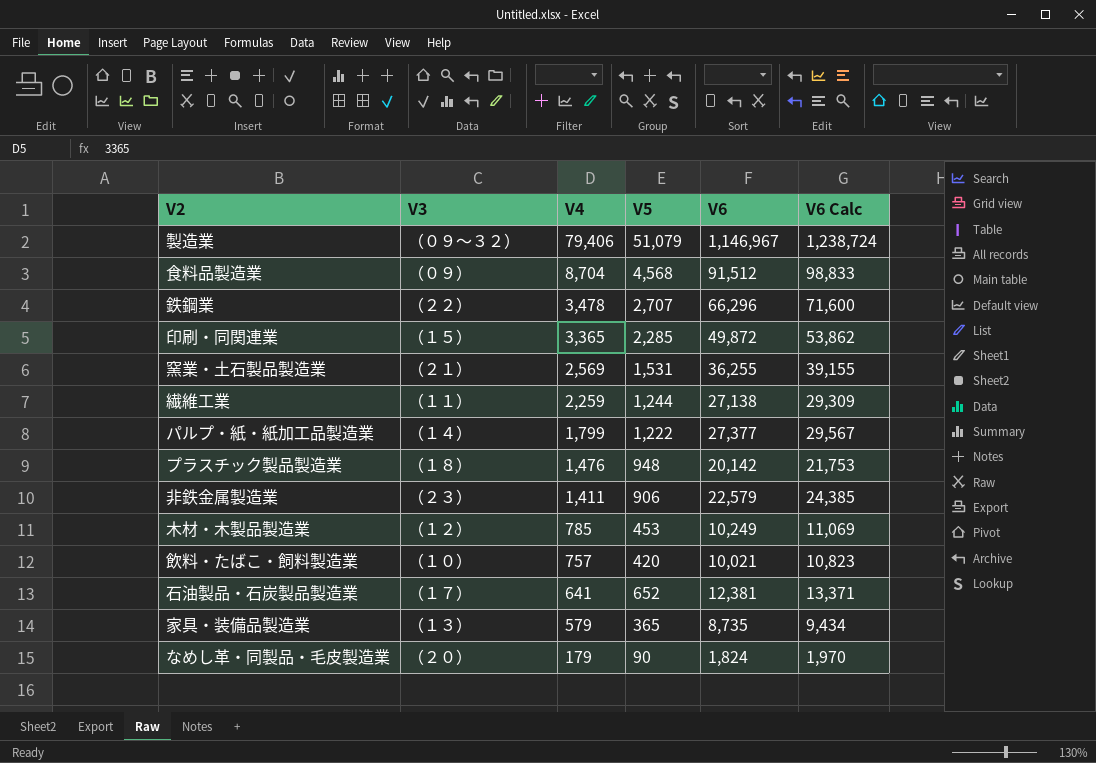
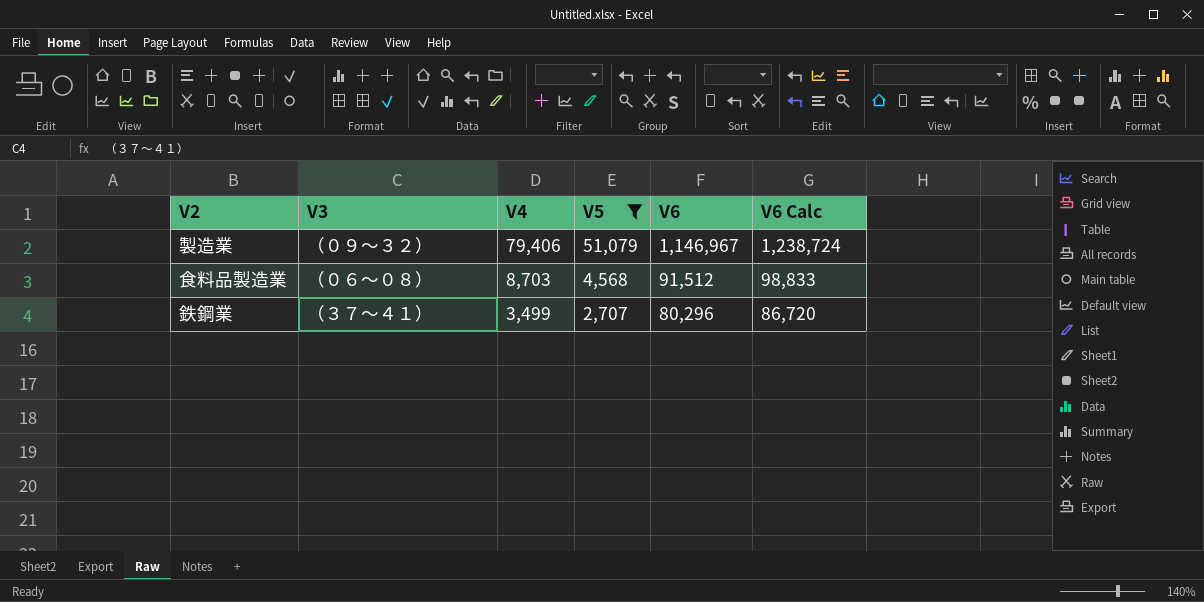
filter: none -> V5 >= 2,707
食料品製造業 | V3: （０９） -> （０６～０８）
食料品製造業 | V4: 8,704 -> 8,703
鉄鋼業 | V3: （２２） -> （３７～４１）
鉄鋼業 | V4: 3,478 -> 3,499
鉄鋼業 | V6: 66,296 -> 80,296
鉄鋼業 | V6 Calc: 71,600 -> 86,720

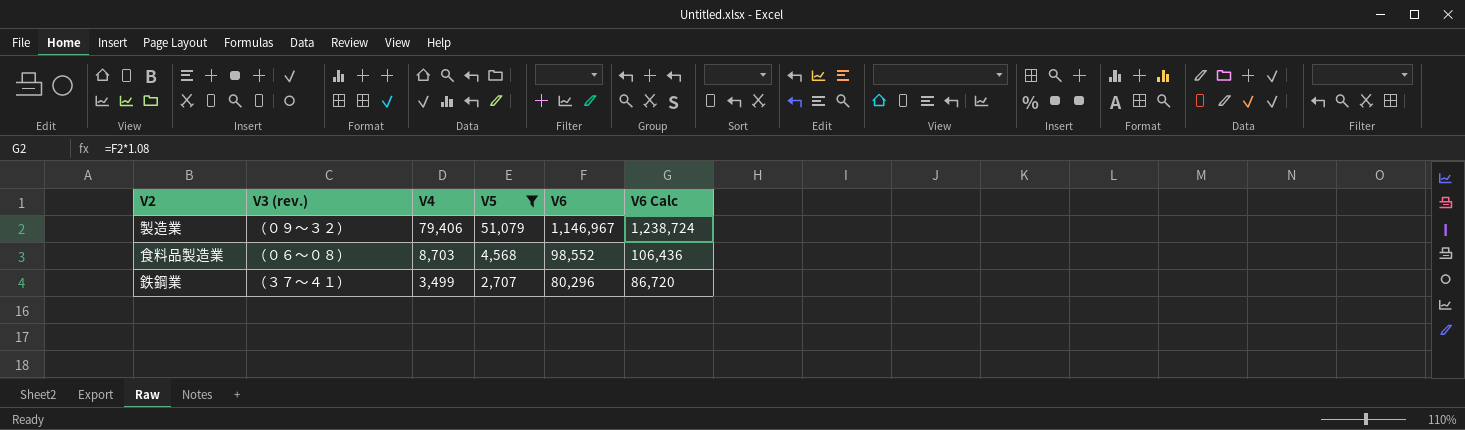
column name: V3 -> V3 (rev.)
食料品製造業 | V6: 91,512 -> 98,552
食料品製造業 | V6 Calc: 98,833 -> 106,436

